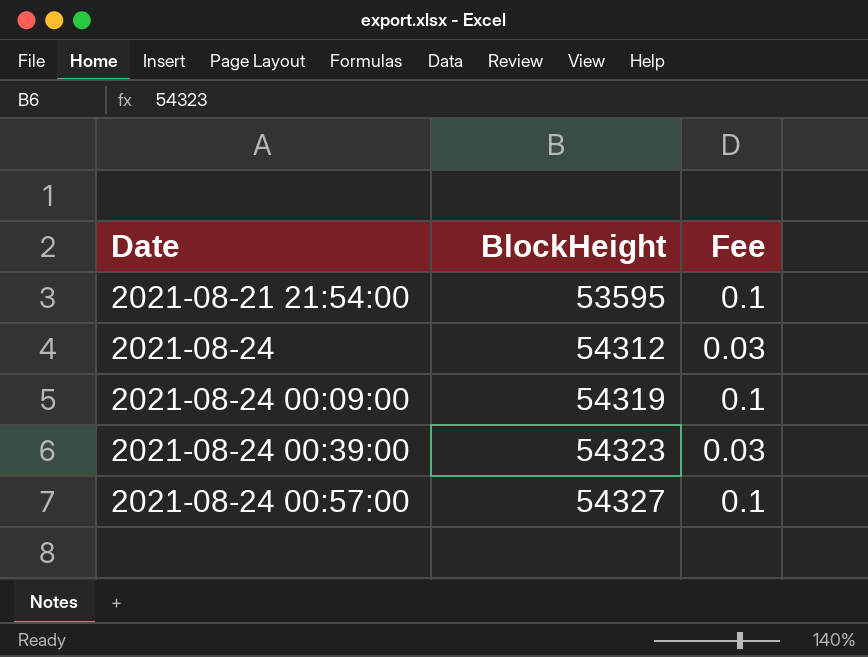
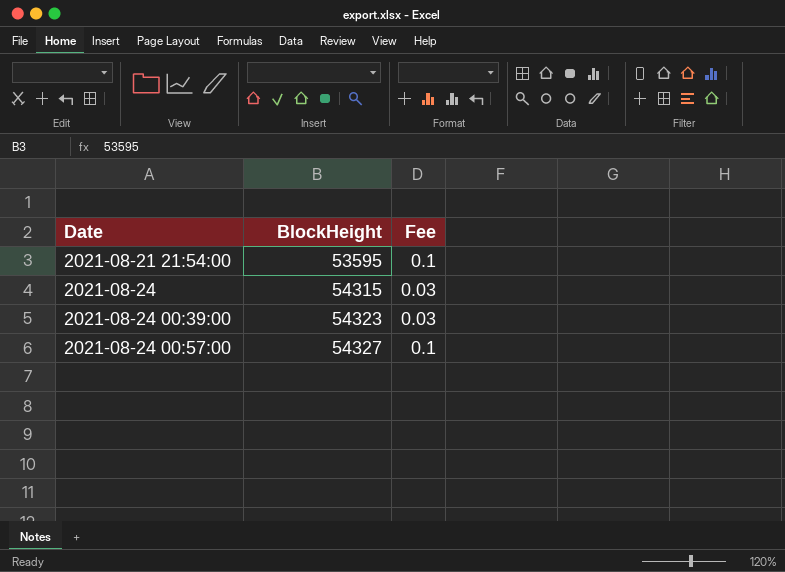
row 2021-08-24 00:09:00: 54319 | 0.1 -> none
2021-08-24 | BlockHeight: 54312 -> 54315

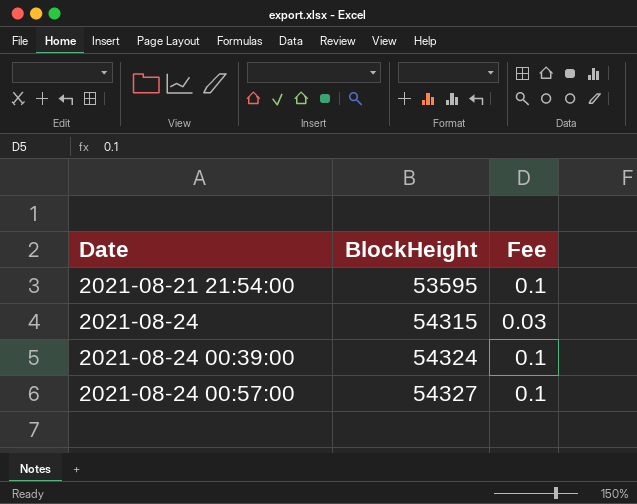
2021-08-24 00:39:00 | BlockHeight: 54323 -> 54324
2021-08-24 00:39:00 | Fee: 0.03 -> 0.1

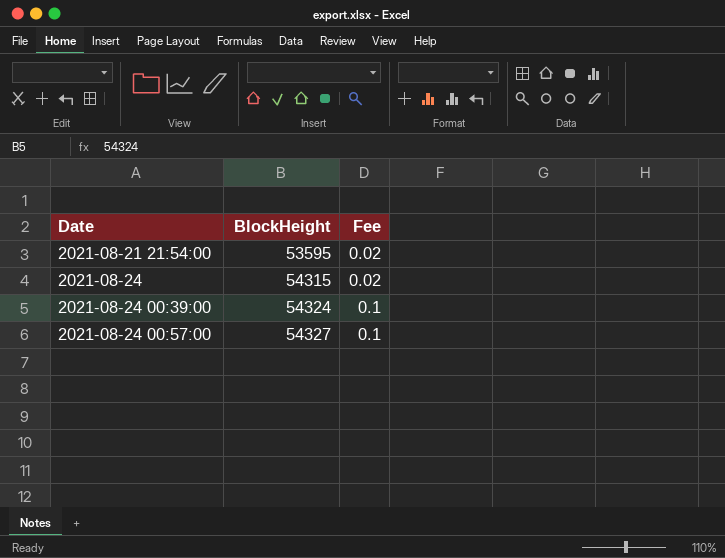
2021-08-21 21:54:00 | Fee: 0.1 -> 0.02
2021-08-24 | Fee: 0.03 -> 0.02

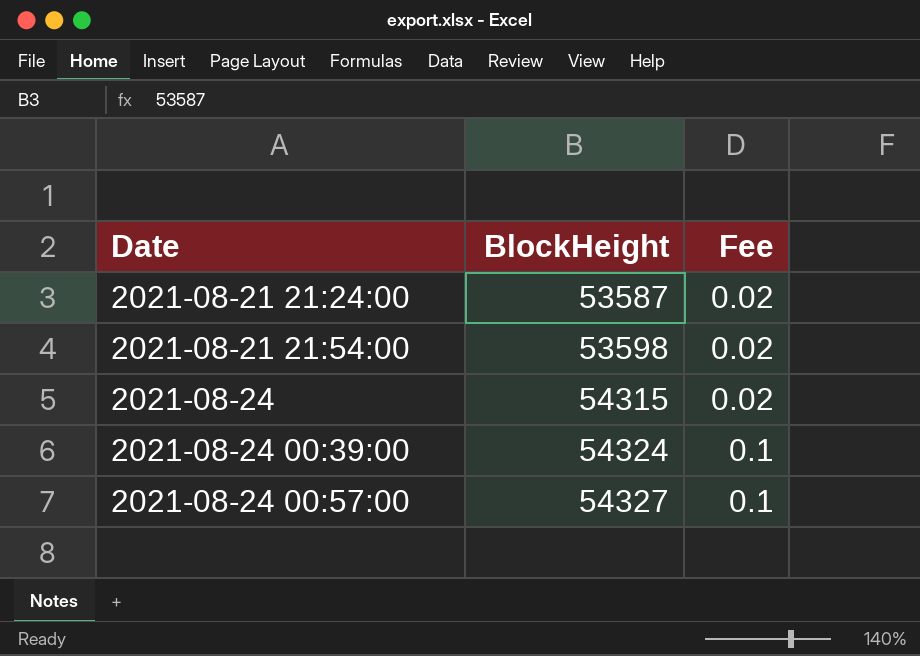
row 2021-08-21 21:24:00: none -> 53587 | 0.02
2021-08-21 21:54:00 | BlockHeight: 53595 -> 53598

